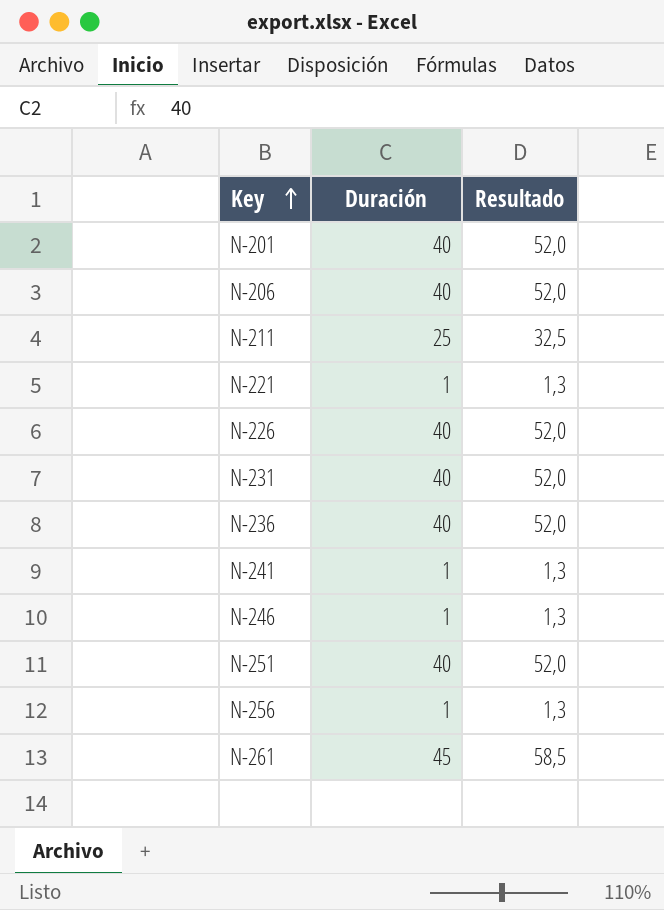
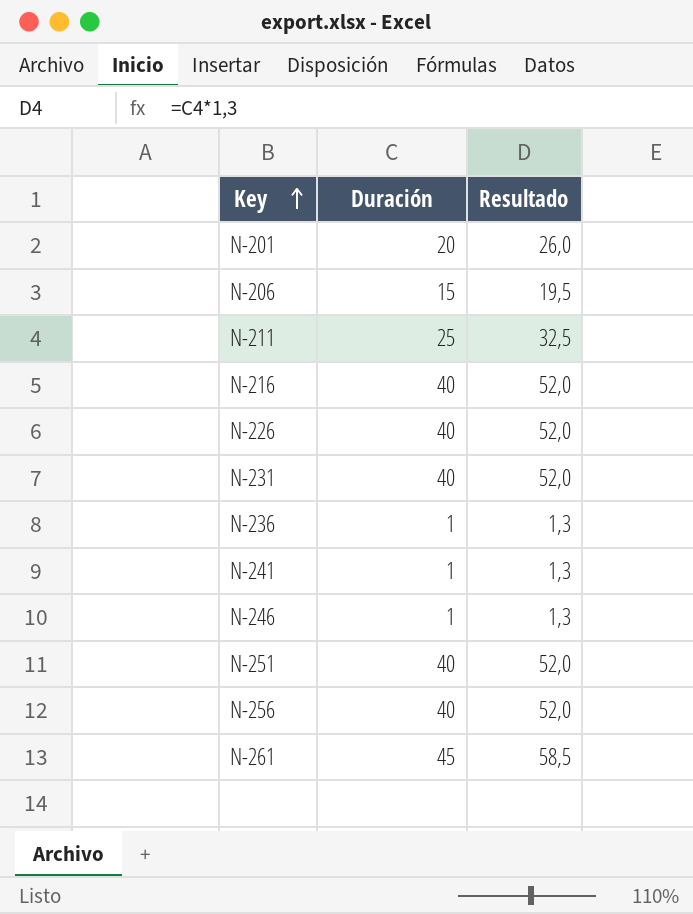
row N-221: 1 | 1,3 -> none
N-201 | Duración: 40 -> 20
N-201 | Resultado: 52,0 -> 26,0
N-206 | Duración: 40 -> 15
N-206 | Resultado: 52,0 -> 19,5
row N-216: none -> 40 | 52,0
N-236 | Duración: 40 -> 1
N-236 | Resultado: 52,0 -> 1,3
N-256 | Duración: 1 -> 40
N-256 | Resultado: 1,3 -> 52,0

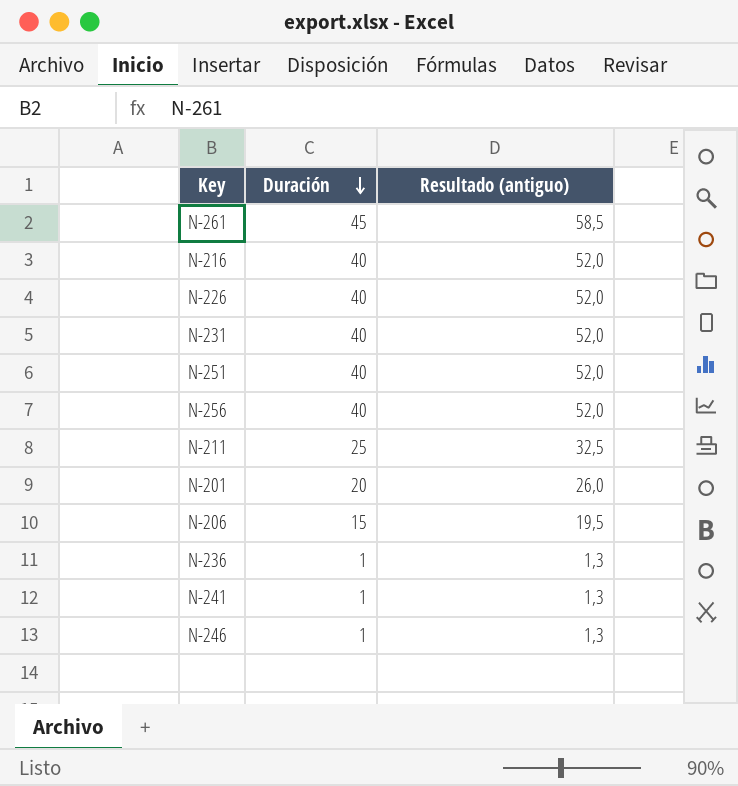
row order: Key ascending -> Duración descending
column name: Resultado -> Resultado (antiguo)

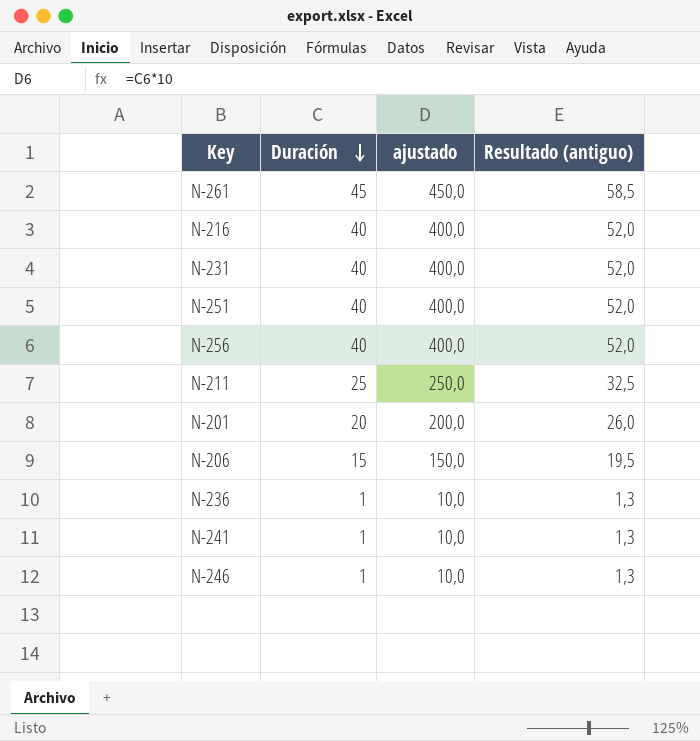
column ajustado | formula: none -> [Duración] * 10
row N-226: 40 | 52,0 -> none

